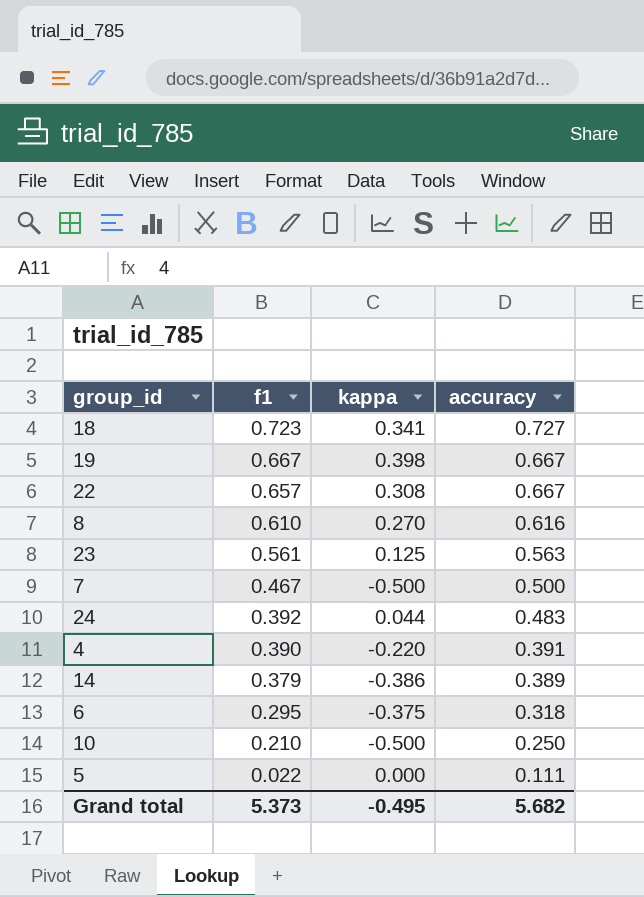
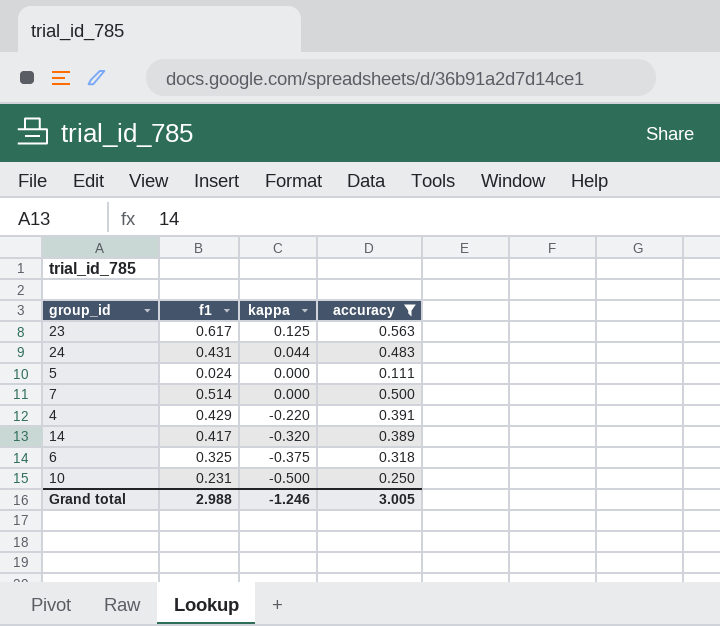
filter: none -> accuracy <= 0.563
row order: f1 descending -> kappa descending
23 | f1: 0.561 -> 0.617
24 | f1: 0.392 -> 0.431
5 | f1: 0.022 -> 0.024
7 | f1: 0.467 -> 0.514
7 | kappa: -0.500 -> 0.000
4 | f1: 0.390 -> 0.429
14 | f1: 0.379 -> 0.417
14 | kappa: -0.386 -> -0.320
6 | f1: 0.295 -> 0.325
10 | f1: 0.210 -> 0.231
Grand total | f1: 5.373 -> 2.988
Grand total | kappa: -0.495 -> -1.246
Grand total | accuracy: 5.682 -> 3.005

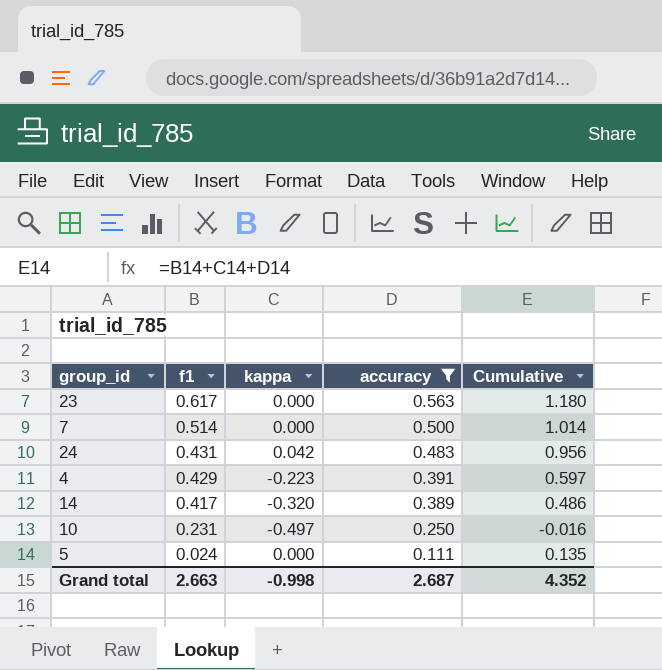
row order: kappa descending -> f1 descending
column Cumulative | formula: none -> [f1] + [kappa] + [accuracy]
row 6: 0.325 | -0.375 | 0.318 -> none
23 | kappa: 0.125 -> 0.000
24 | kappa: 0.044 -> 0.042
4 | kappa: -0.220 -> -0.223
10 | kappa: -0.500 -> -0.497
Grand total | f1: 2.988 -> 2.663
Grand total | kappa: -1.246 -> -0.998
Grand total | accuracy: 3.005 -> 2.687

